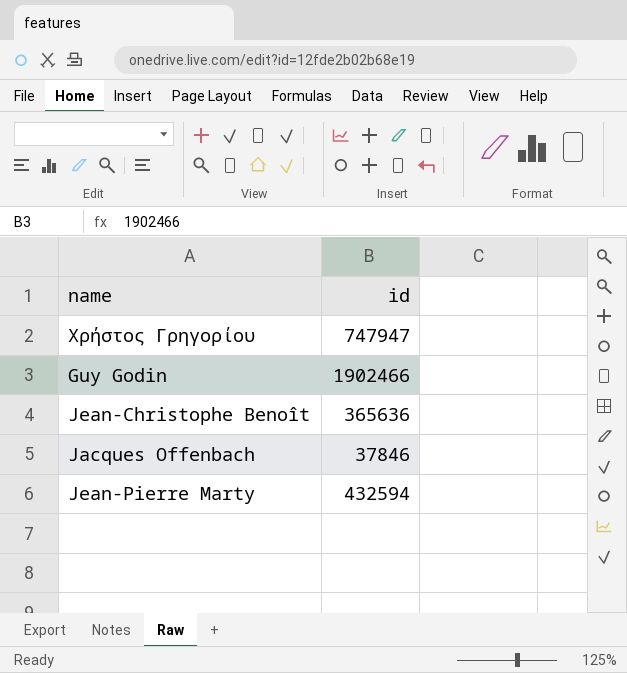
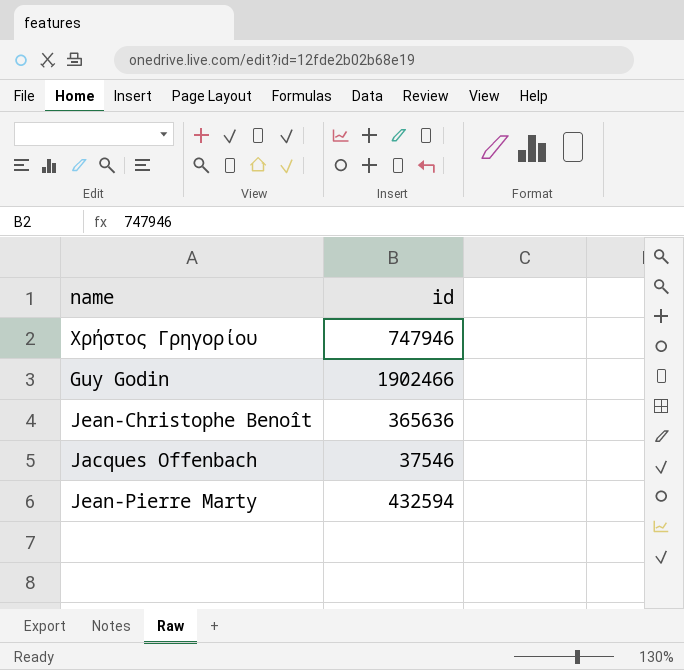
Χρήστος Γρηγορίου | id: 747947 -> 747946
Jacques Offenbach | id: 37846 -> 37546

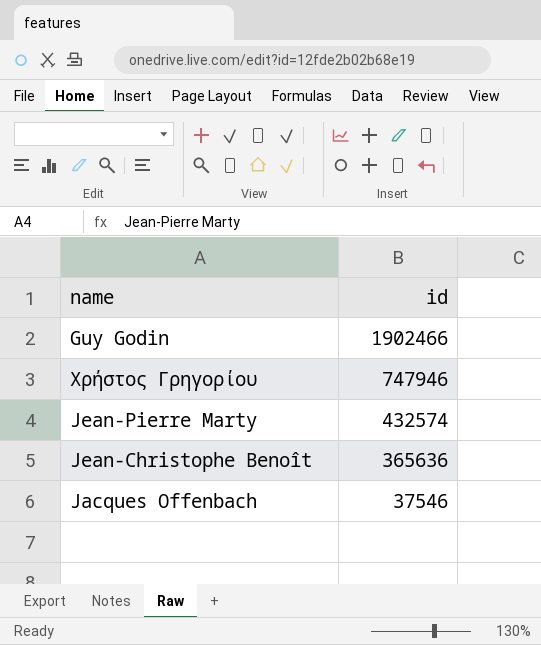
row order: none -> id descending
Jean‐Pierre Marty | id: 432594 -> 432574

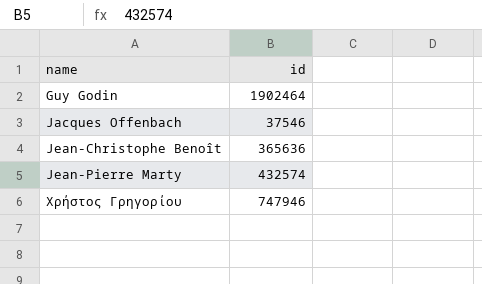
row order: id descending -> name ascending
Guy Godin | id: 1902466 -> 1902464

